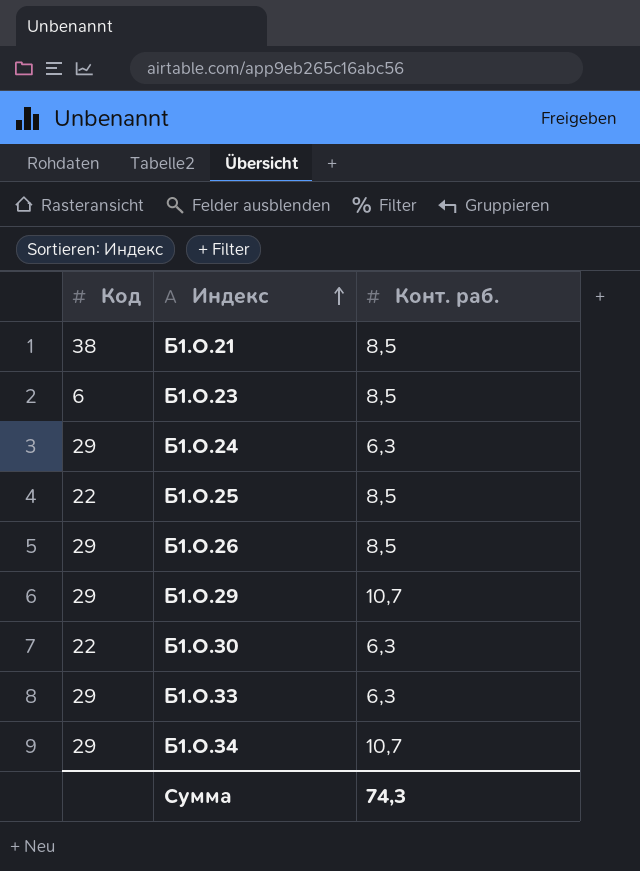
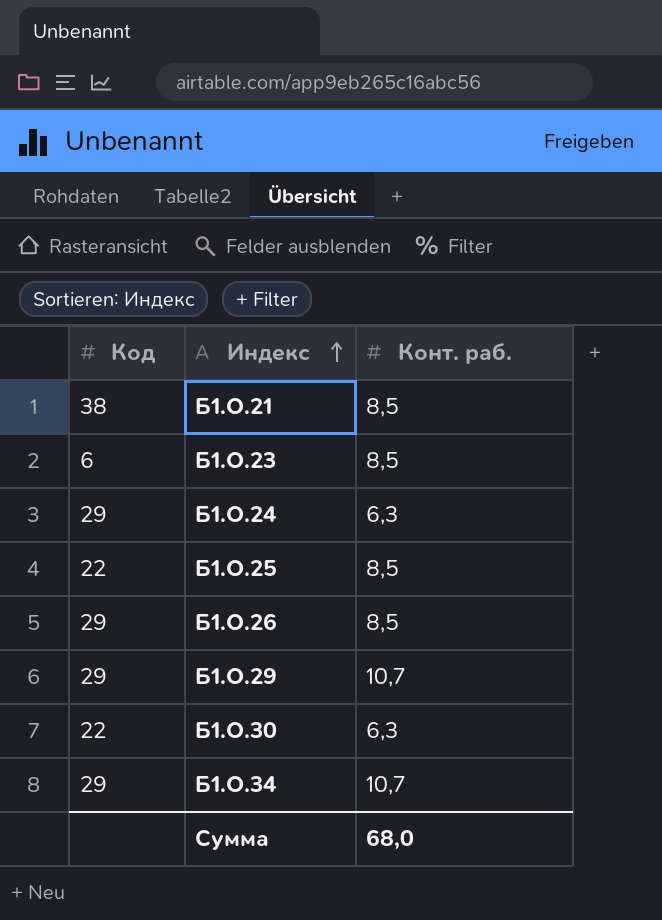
row Б1.О.33: 29 | 6,3 -> none
Сумма | Конт. раб.: 74,3 -> 68,0

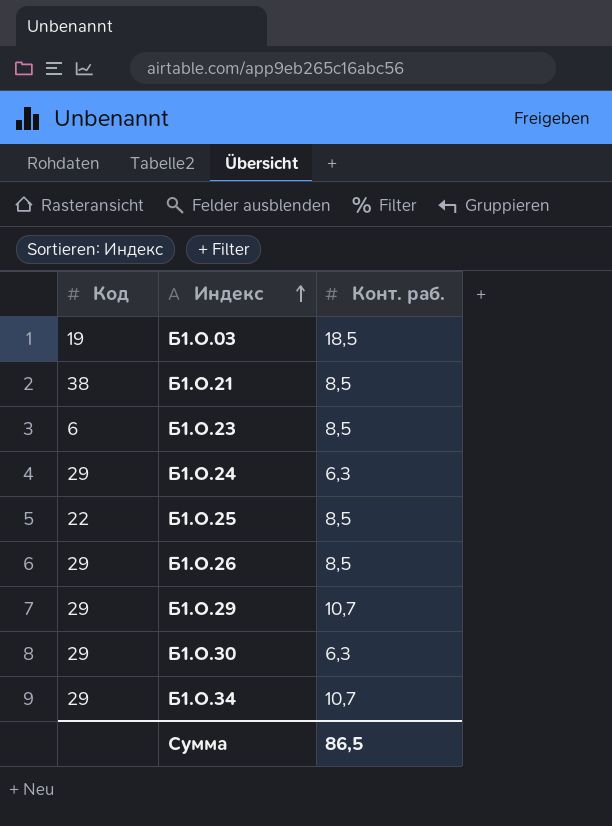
row Б1.О.03: none -> 19 | 18,5
Б1.О.30 | Код: 22 -> 29
Сумма | Конт. раб.: 68,0 -> 86,5

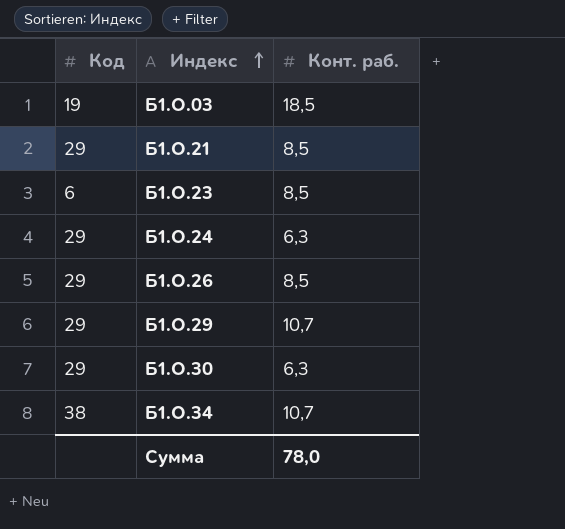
row Б1.О.25: 22 | 8,5 -> none
Б1.О.21 | Код: 38 -> 29
Б1.О.34 | Код: 29 -> 38
Сумма | Конт. раб.: 86,5 -> 78,0

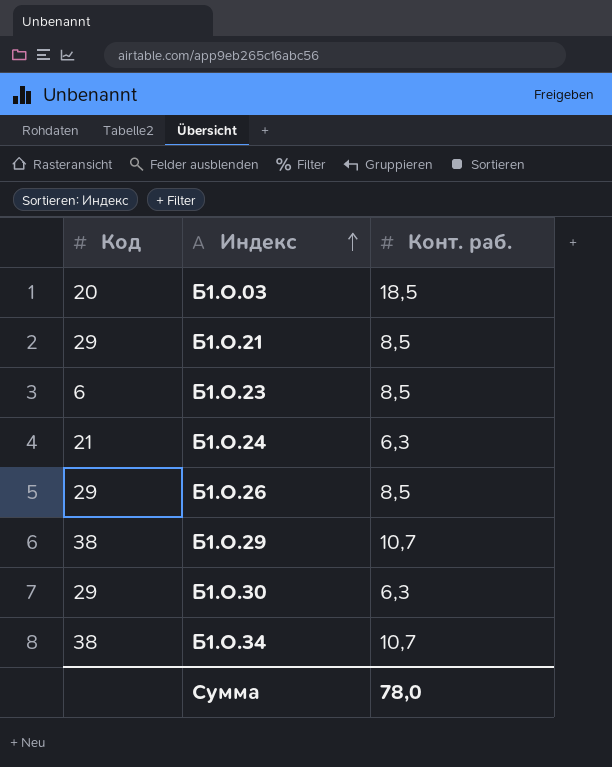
Б1.О.03 | Код: 19 -> 20
Б1.О.24 | Код: 29 -> 21
Б1.О.29 | Код: 29 -> 38

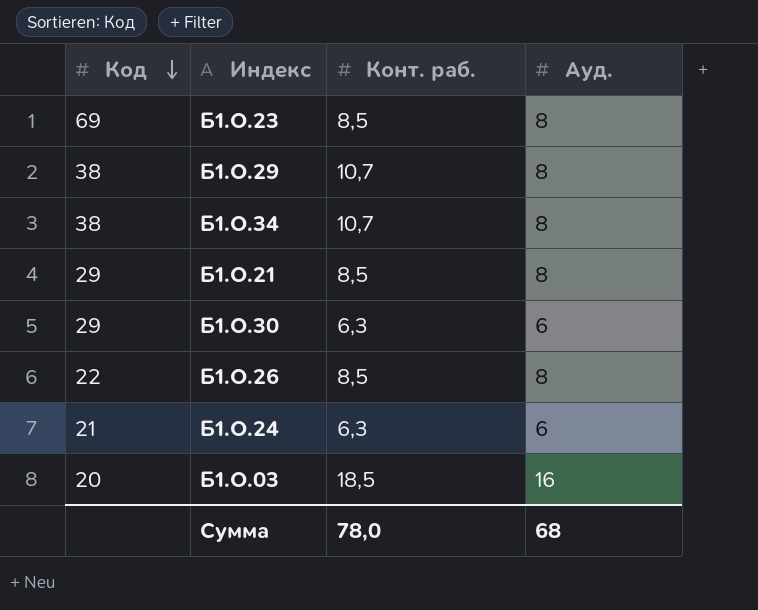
row order: Индекс ascending -> Код descending
column Ауд. | position: none -> 4
Б1.О.23 | Код: 6 -> 69
Б1.О.26 | Код: 29 -> 22

